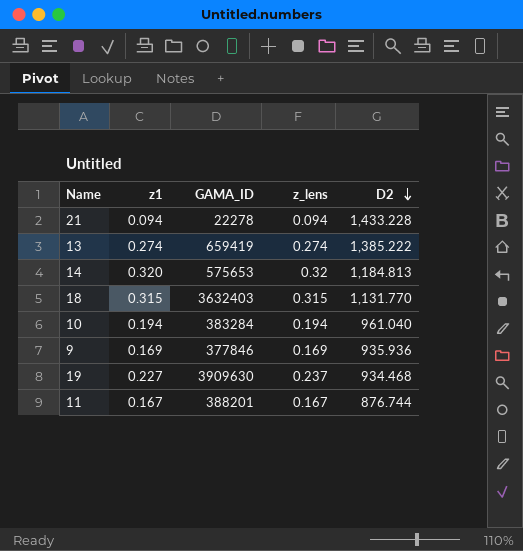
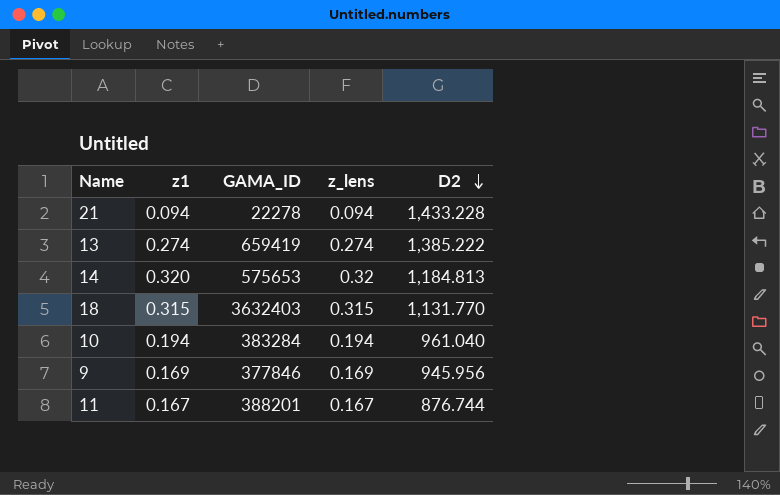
row 19: 0.227 | 3909630 | 0.237 | 934.468 -> none
9 | D2: 935.936 -> 945.956

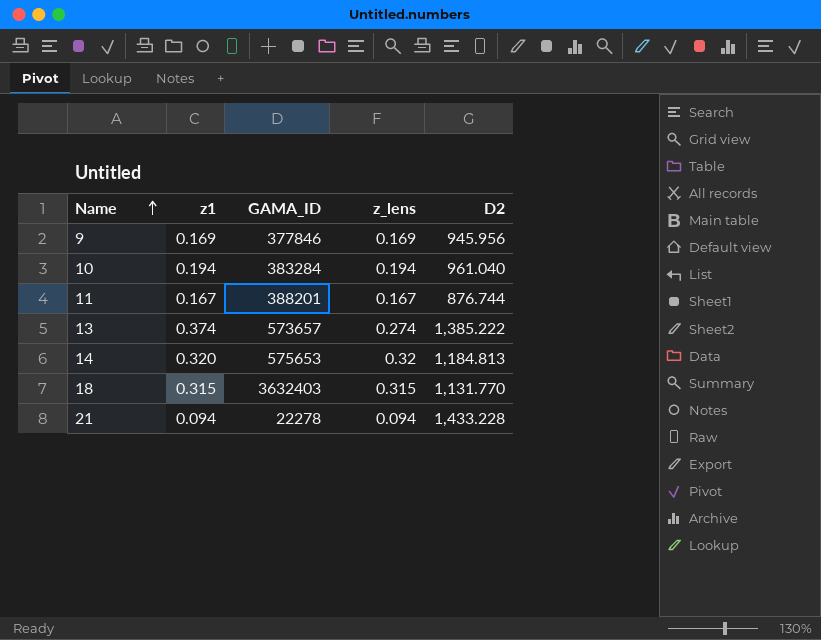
row order: D2 descending -> Name ascending
13 | z1: 0.274 -> 0.374
13 | GAMA_ID: 659419 -> 573657

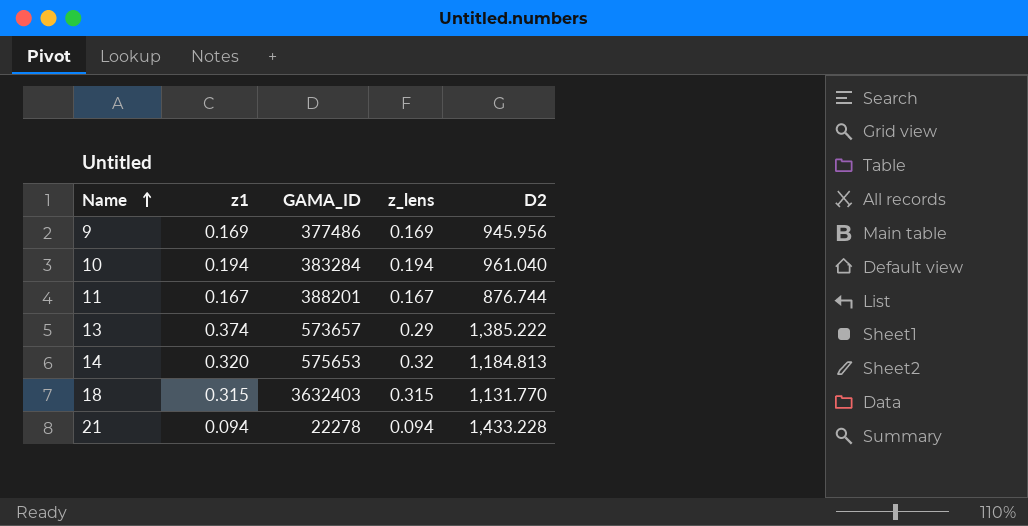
9 | GAMA_ID: 377846 -> 377486
13 | z_lens: 0.274 -> 0.29

